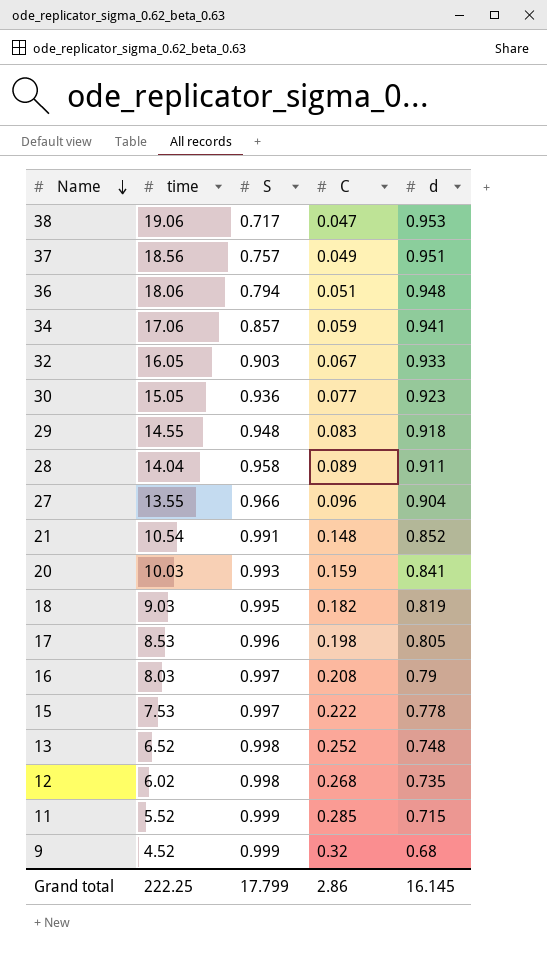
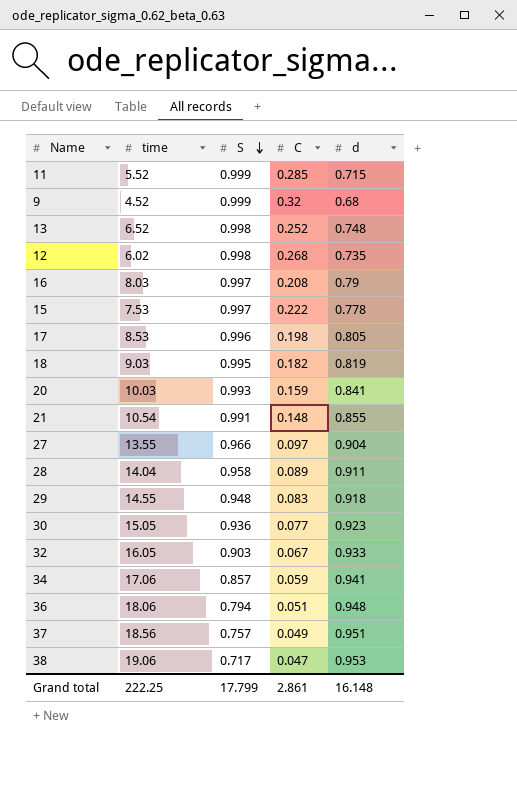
row order: Name descending -> S descending
21 | d: 0.852 -> 0.855
27 | C: 0.096 -> 0.097
Grand total | C: 2.86 -> 2.861
Grand total | d: 16.145 -> 16.148

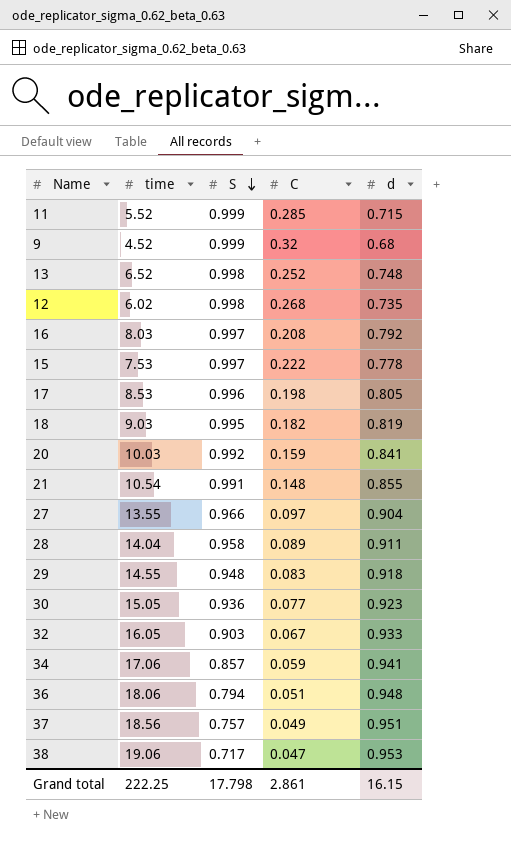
16 | d: 0.79 -> 0.792
20 | S: 0.993 -> 0.992
Grand total | S: 17.799 -> 17.798
Grand total | d: 16.148 -> 16.15

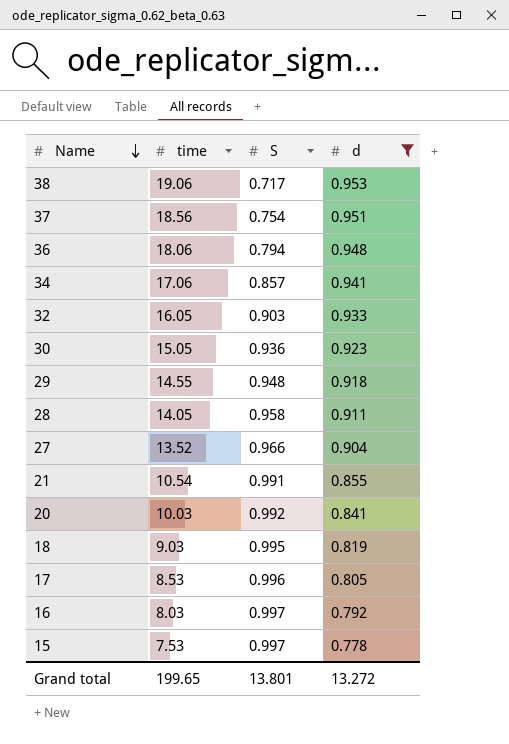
filter: none -> d >= 0.778
row order: S descending -> Name descending
column C | position: 4 -> none
37 | S: 0.757 -> 0.754
28 | time: 14.04 -> 14.05
27 | time: 13.55 -> 13.52
Grand total | time: 222.25 -> 199.65
Grand total | S: 17.798 -> 13.801
Grand total | d: 16.15 -> 13.272

